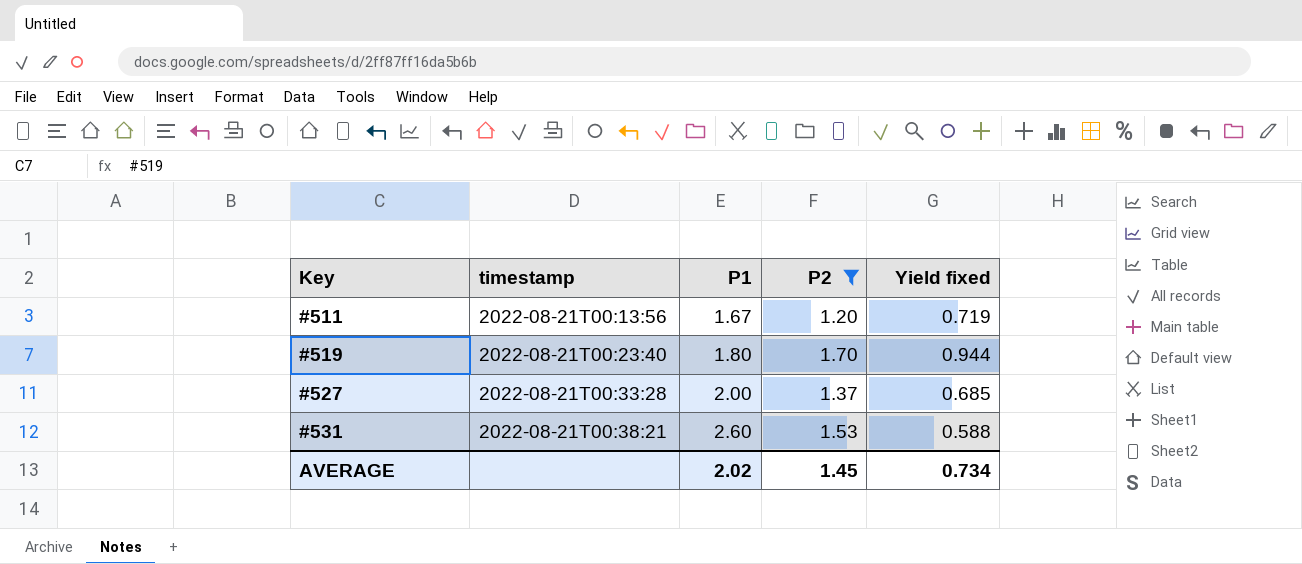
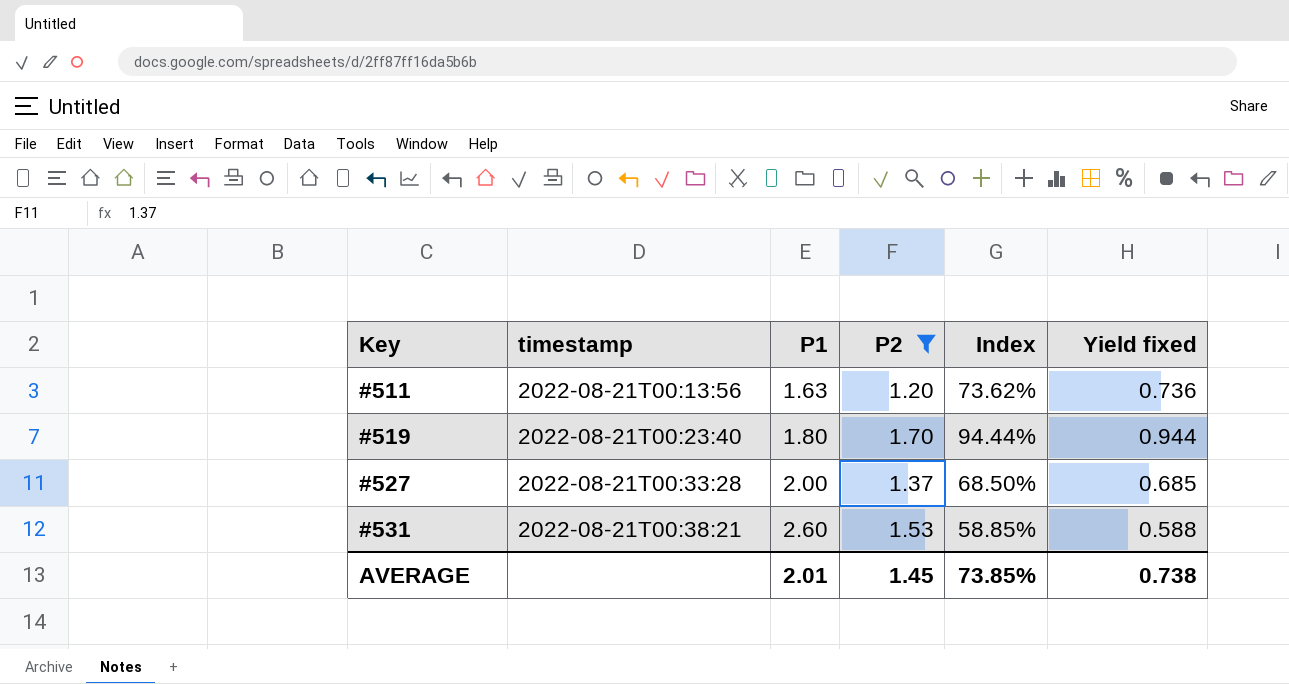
column Index | formula: none -> [P2] / [P1]
#511 | P1: 1.67 -> 1.63
#511 | Yield fixed: 0.719 -> 0.736
AVERAGE | P1: 2.02 -> 2.01
AVERAGE | Yield fixed: 0.734 -> 0.738

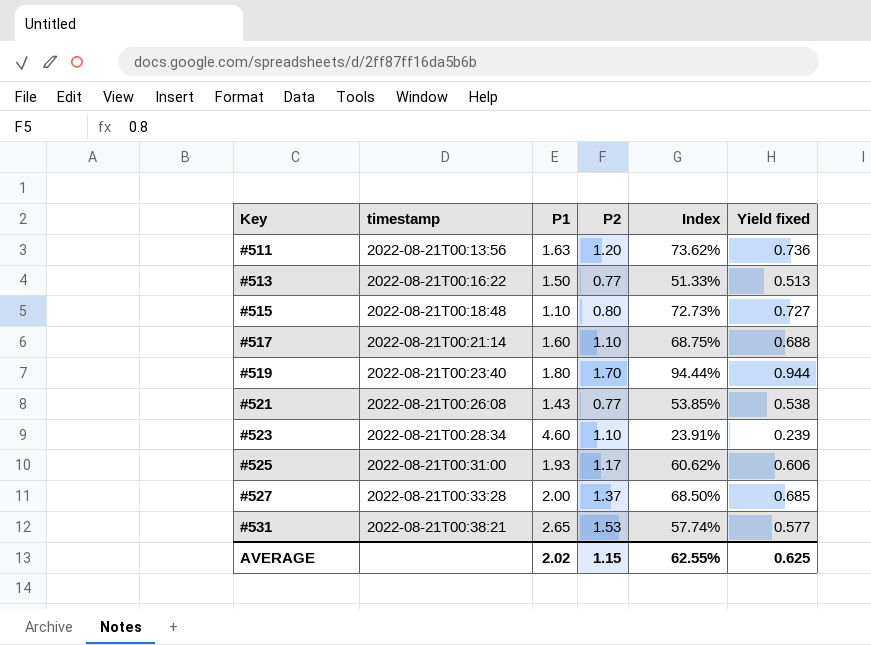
filter: P2 >= 1.20 -> none
#531 | P1: 2.60 -> 2.65
#531 | Index: 58.85% -> 57.74%
#531 | Yield fixed: 0.588 -> 0.577
AVERAGE | P1: 2.01 -> 2.02
AVERAGE | P2: 1.45 -> 1.15
AVERAGE | Index: 73.85% -> 62.55%
AVERAGE | Yield fixed: 0.738 -> 0.625

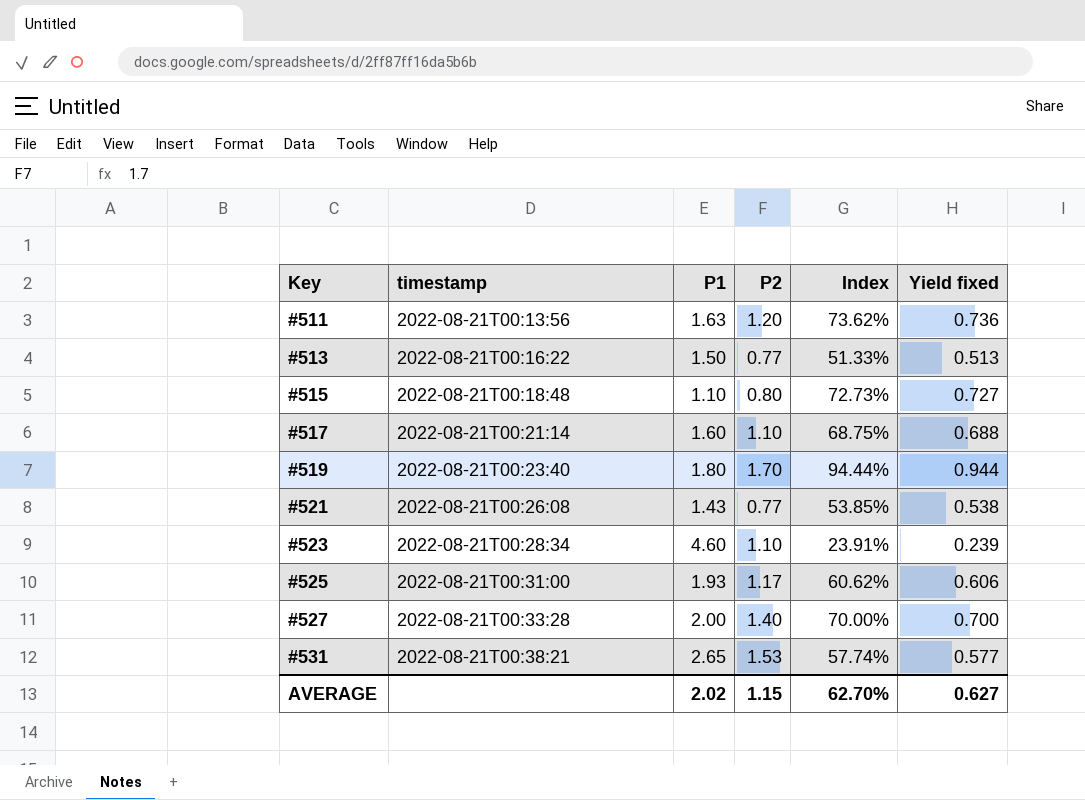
#527 | P2: 1.37 -> 1.40
#527 | Index: 68.50% -> 70.00%
#527 | Yield fixed: 0.685 -> 0.700
AVERAGE | Index: 62.55% -> 62.70%
AVERAGE | Yield fixed: 0.625 -> 0.627

